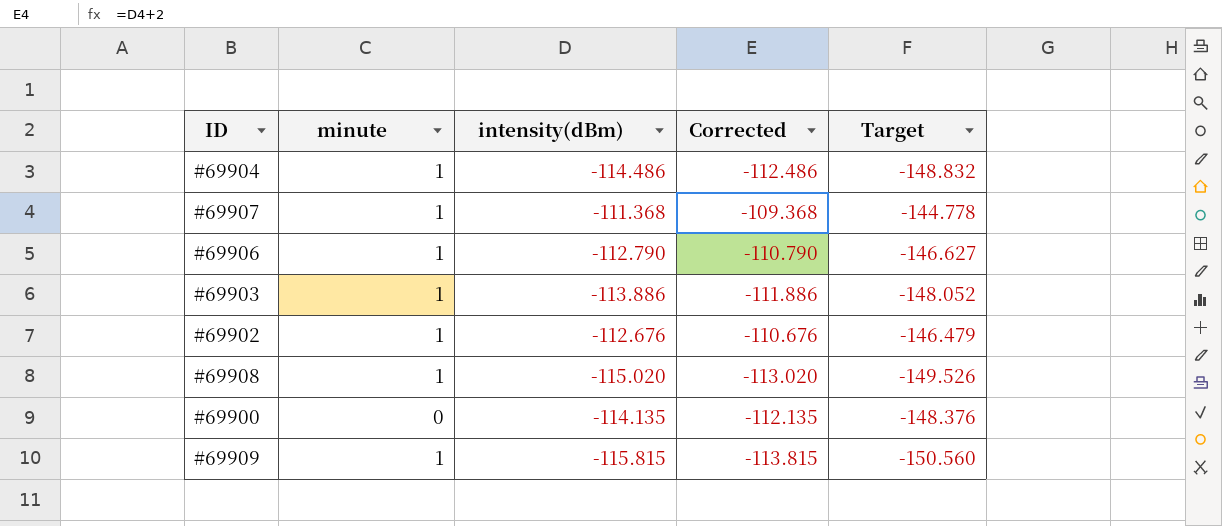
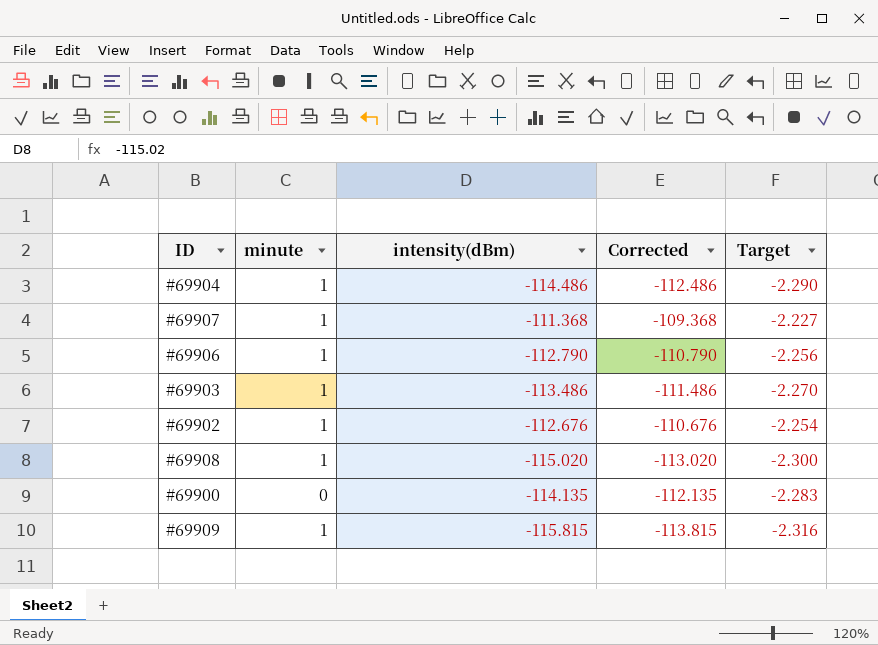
column Target | formula: [intensity(dBm)] * 1.3 -> [intensity(dBm)] * 0.02
#69903 | intensity(dBm): -113.886 -> -113.486
#69903 | Corrected: -111.886 -> -111.486

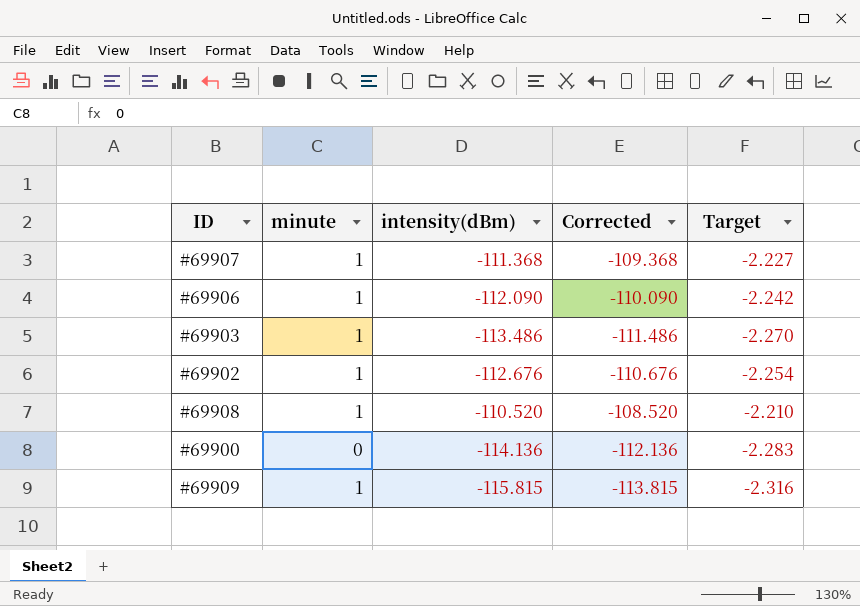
row #69904: 1 | -114.486 | -112.486 | -2.290 -> none
#69906 | intensity(dBm): -112.790 -> -112.090
#69906 | Corrected: -110.790 -> -110.090
#69906 | Target: -2.256 -> -2.242
#69908 | intensity(dBm): -115.020 -> -110.520
#69908 | Corrected: -113.020 -> -108.520
#69908 | Target: -2.300 -> -2.210
#69900 | intensity(dBm): -114.135 -> -114.136
#69900 | Corrected: -112.135 -> -112.136

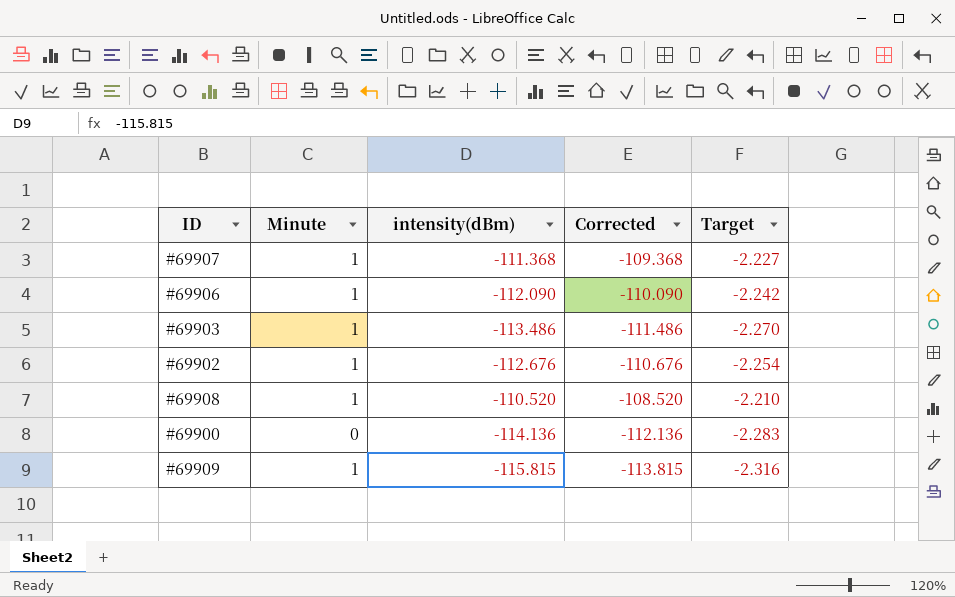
column name: minute -> Minute

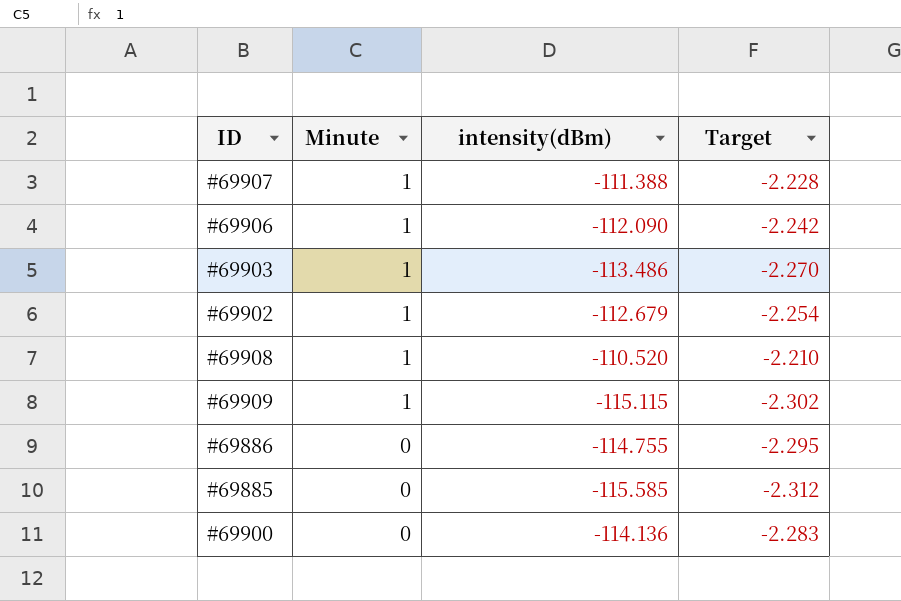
row order: none -> Minute descending
column Corrected | formula: [intensity(dBm)] + 2 -> none
#69907 | intensity(dBm): -111.368 -> -111.388
#69907 | Target: -2.227 -> -2.228
#69902 | intensity(dBm): -112.676 -> -112.679
#69909 | intensity(dBm): -115.815 -> -115.115
#69909 | Target: -2.316 -> -2.302
row #69886: none -> 0 | -114.755 | -2.295
row #69885: none -> 0 | -115.585 | -2.312

